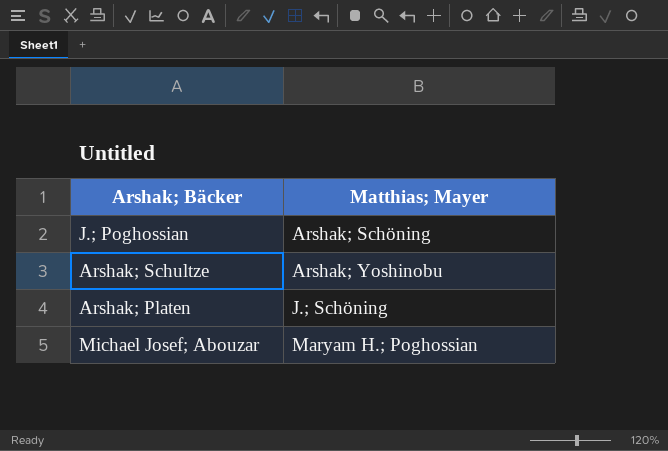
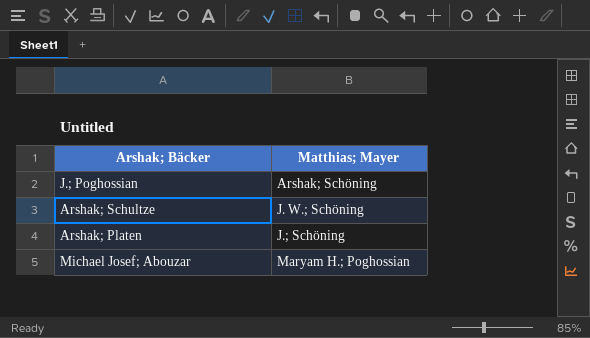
Arshak; Schultze | Matthias; Mayer: Arshak; Yoshinobu -> J. W.; Schöning

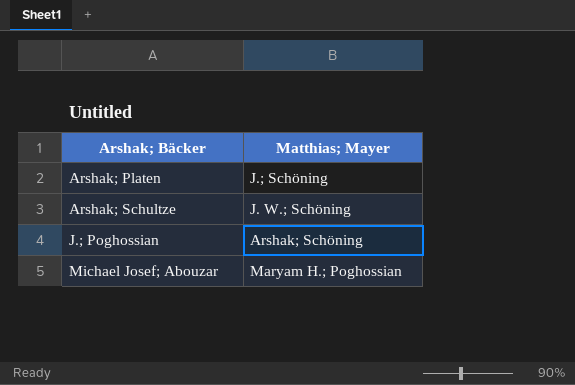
row order: Matthias; Mayer ascending -> Arshak; Bäcker ascending

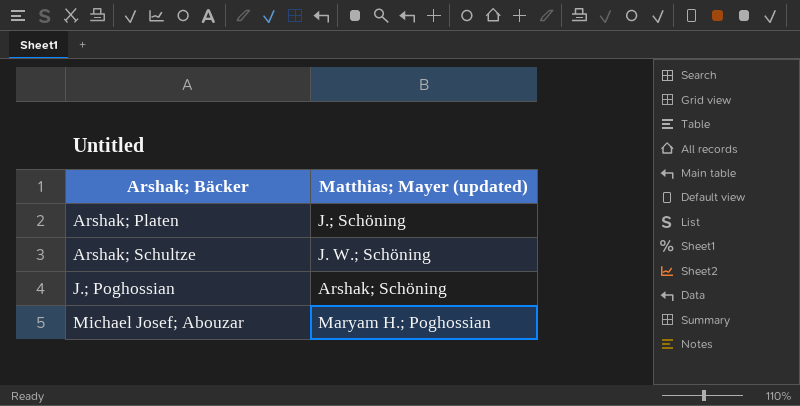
column name: Matthias; Mayer -> Matthias; Mayer (updated)

